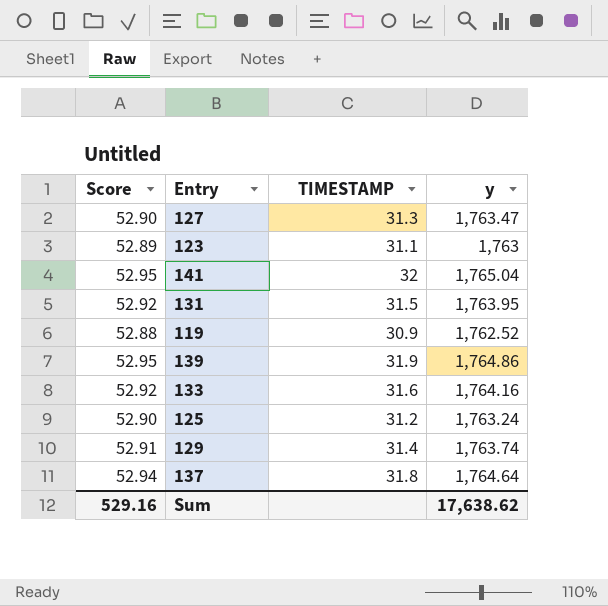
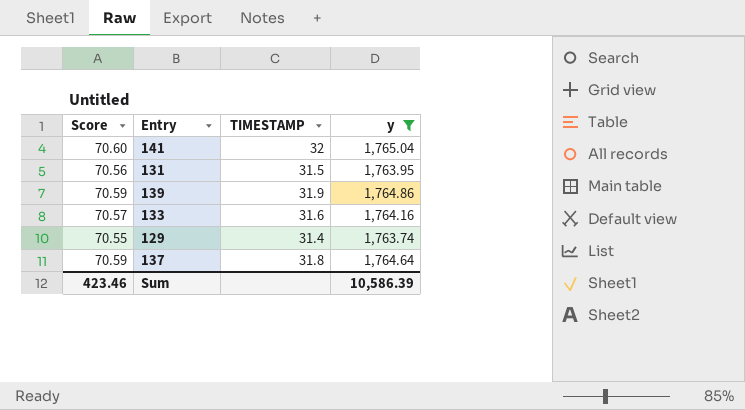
filter: none -> y >= 1,763.74
column Score | formula: [y] * 0.03 -> [y] * 0.04
Sum | Score: 529.16 -> 423.46
Sum | y: 17,638.62 -> 10,586.39

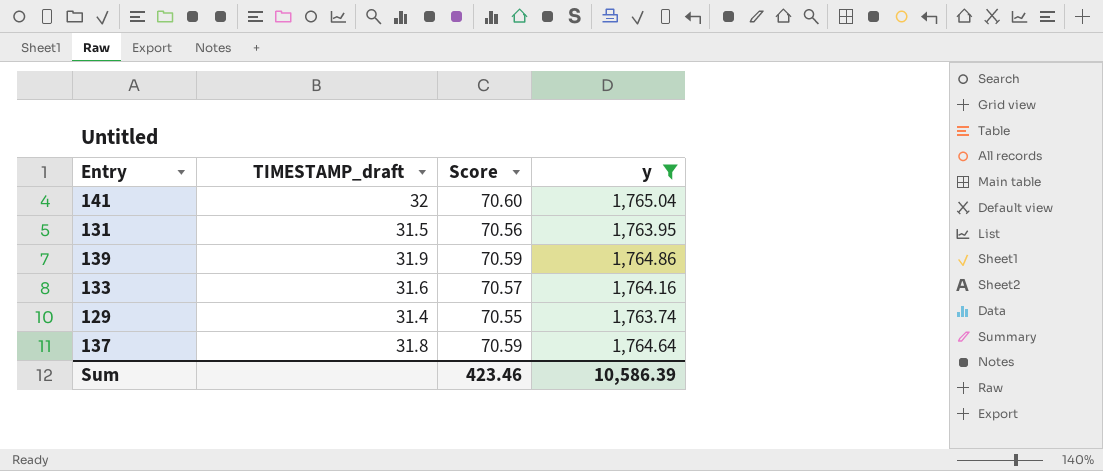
column name: TIMESTAMP -> TIMESTAMP_draft
column Score | position: 1 -> 3

